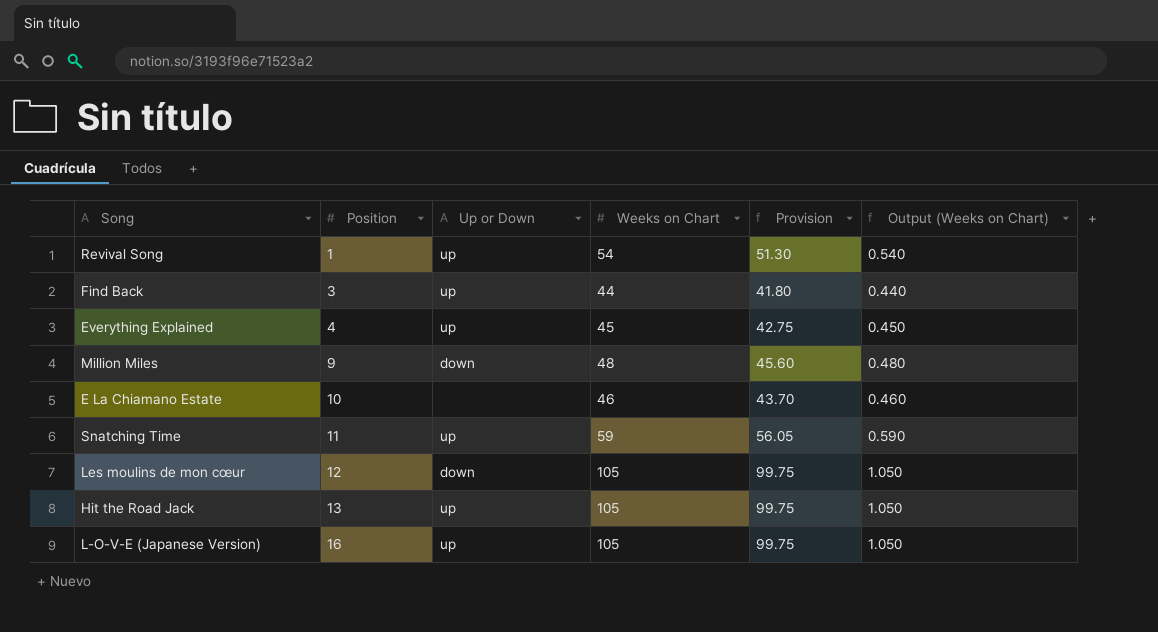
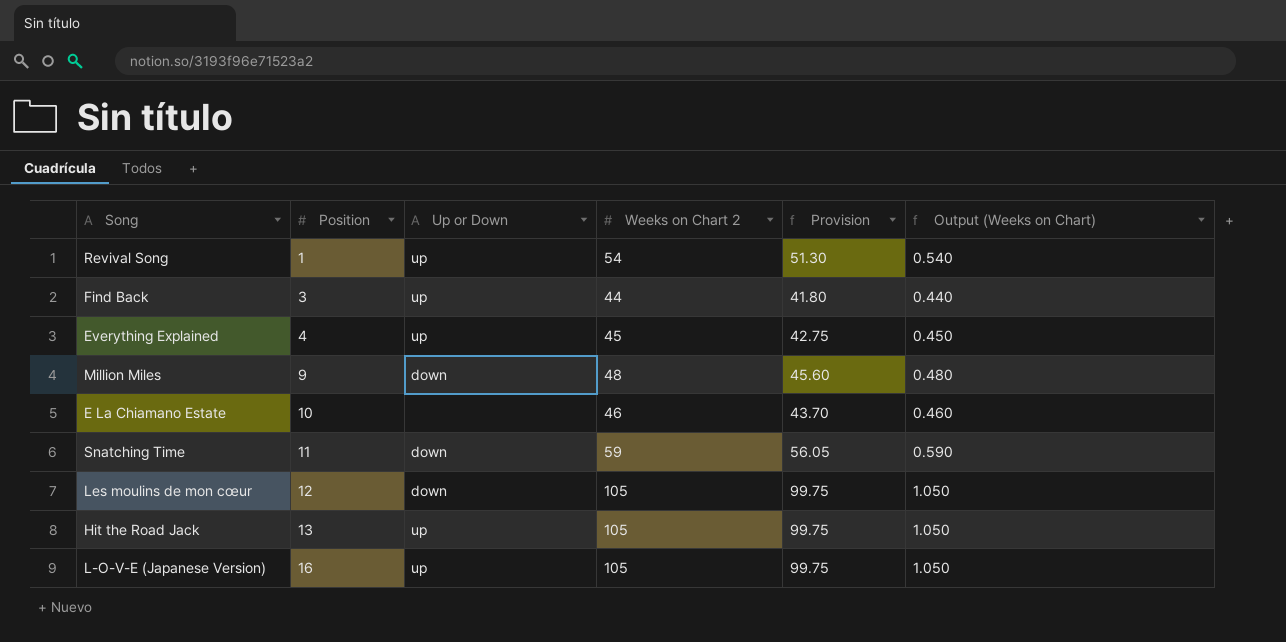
column name: Weeks on Chart -> Weeks on Chart 2
Snatching Time | Up or Down: up -> down

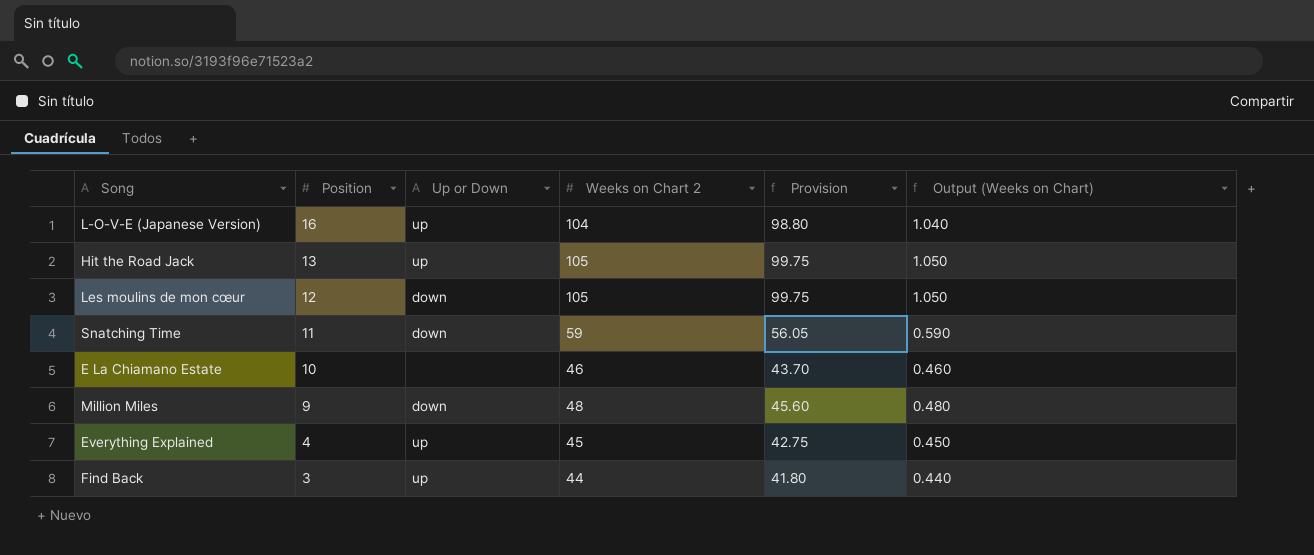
row order: Position ascending -> Position descending
row Revival Song: 1 | up | 54 | 51.30 | 0.540 -> none
L-O-V-E (Japanese Version) | Weeks on Chart 2: 105 -> 104
L-O-V-E (Japanese Version) | Provision: 99.75 -> 98.80
L-O-V-E (Japanese Version) | Output (Weeks on Chart): 1.050 -> 1.040

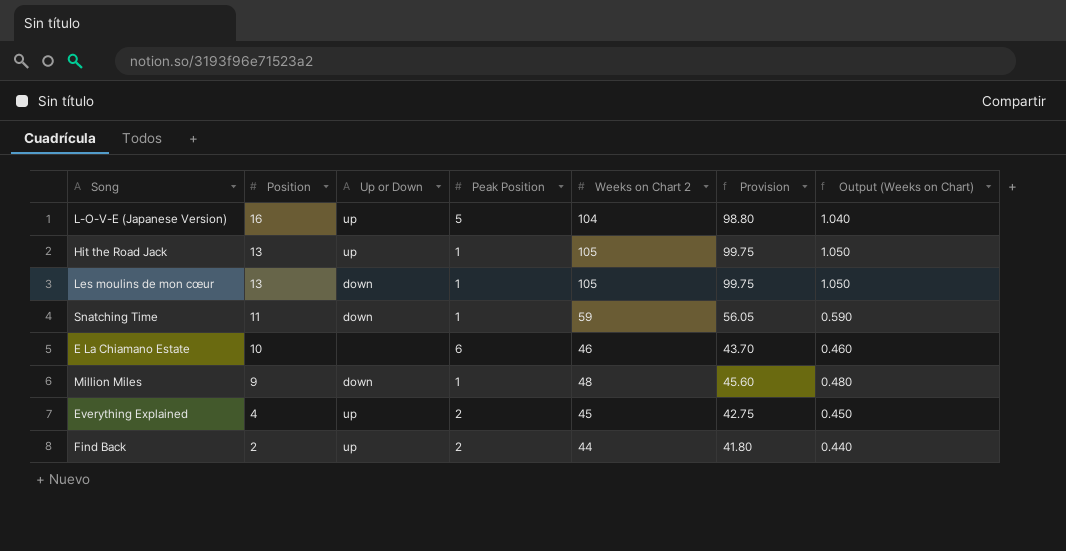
column Peak Position | position: none -> 4
Les moulins de mon cœur | Position: 12 -> 13
Find Back | Position: 3 -> 2

